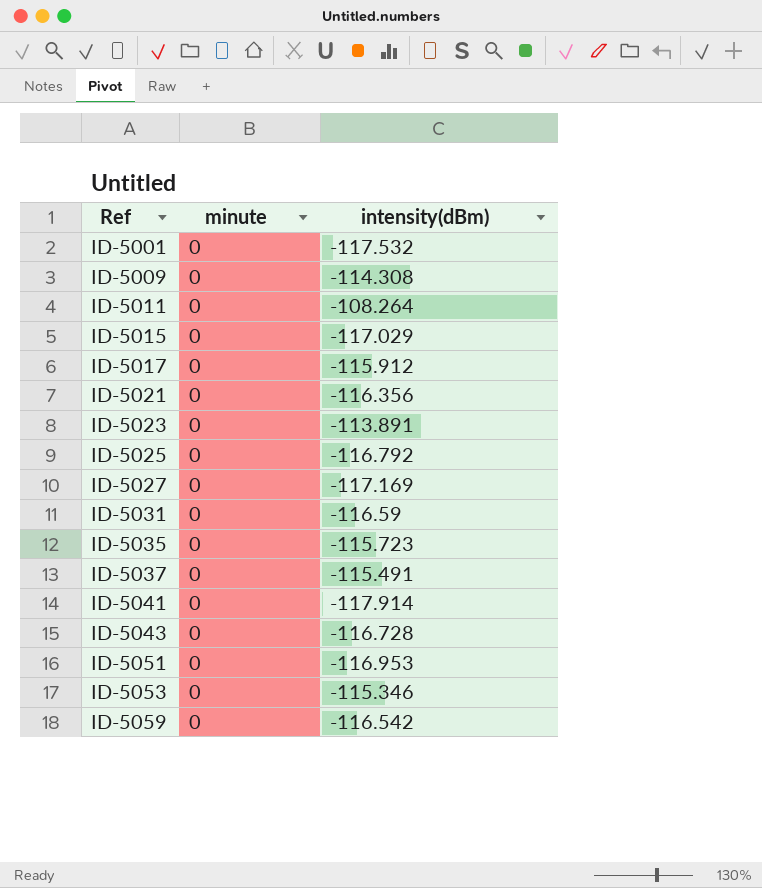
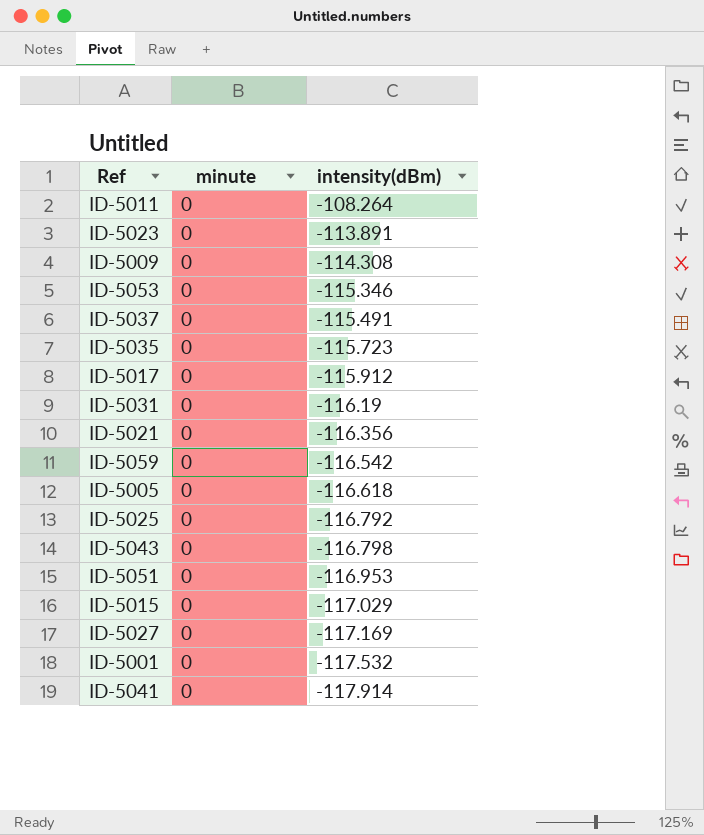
row order: Ref ascending -> intensity(dBm) descending
ID-5031 | intensity(dBm): -116.59 -> -116.19
row ID-5005: none -> 0 | -116.618
ID-5043 | intensity(dBm): -116.728 -> -116.798

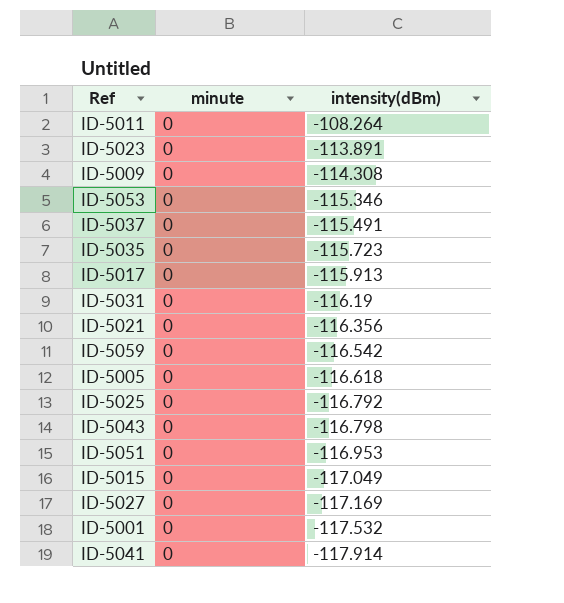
ID-5017 | intensity(dBm): -115.912 -> -115.913
ID-5015 | intensity(dBm): -117.029 -> -117.049

